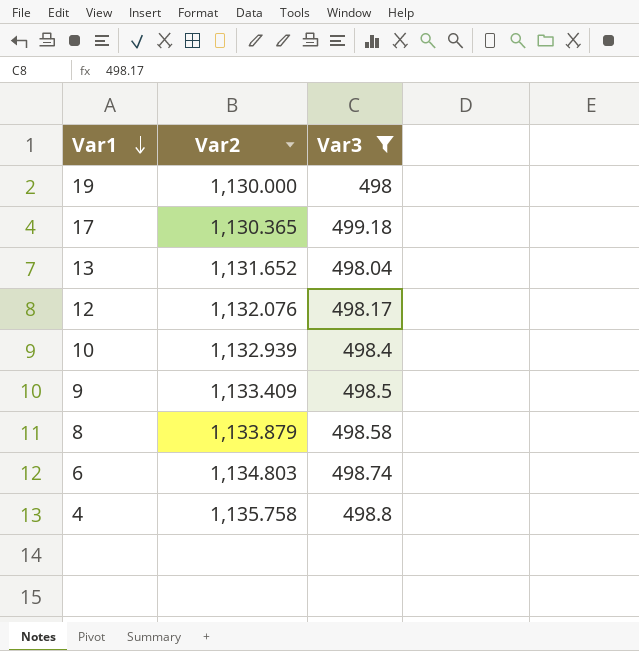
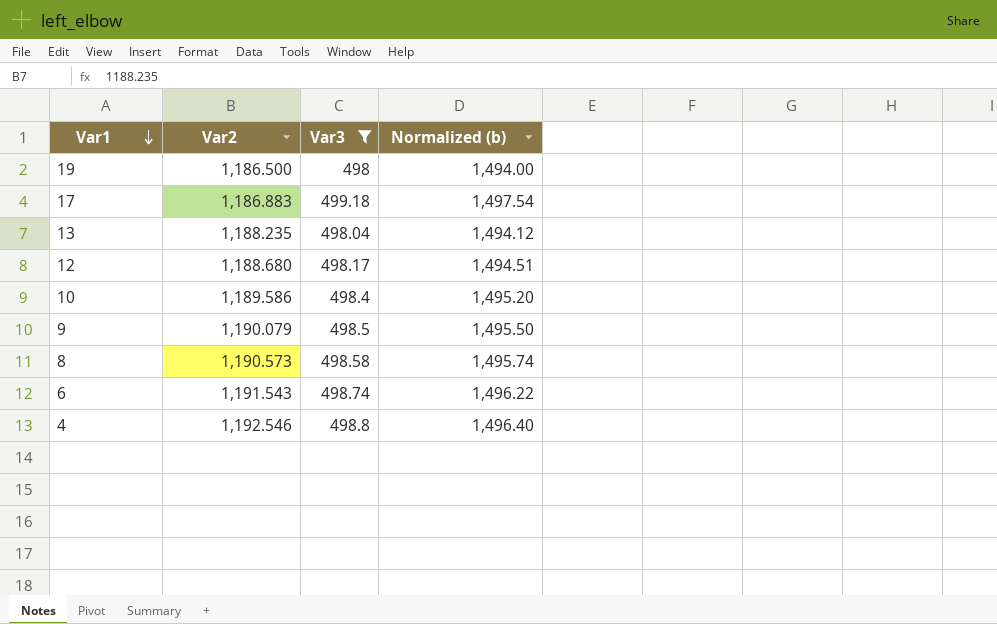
column Normalized (b) | formula: none -> [Var3] * 3
19 | Var2: 1,130.000 -> 1,186.500
17 | Var2: 1,130.365 -> 1,186.883
13 | Var2: 1,131.652 -> 1,188.235
12 | Var2: 1,132.076 -> 1,188.680
10 | Var2: 1,132.939 -> 1,189.586
9 | Var2: 1,133.409 -> 1,190.079
8 | Var2: 1,133.879 -> 1,190.573
6 | Var2: 1,134.803 -> 1,191.543
4 | Var2: 1,135.758 -> 1,192.546

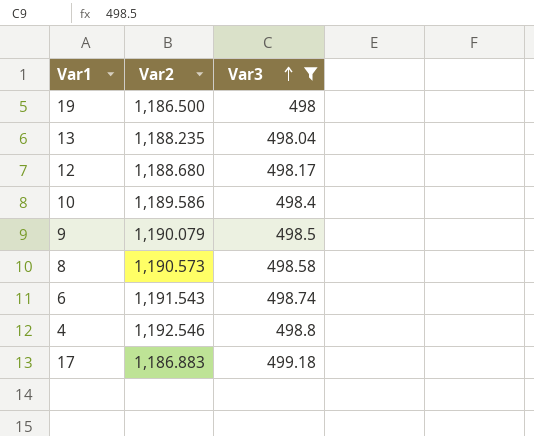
row order: Var1 descending -> Var3 ascending
column Normalized (b) | formula: [Var3] * 3 -> none

